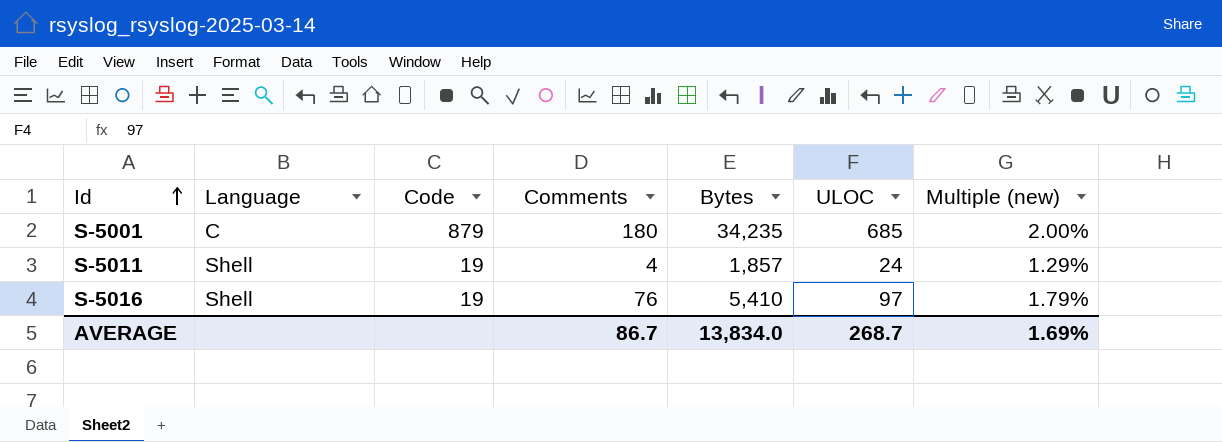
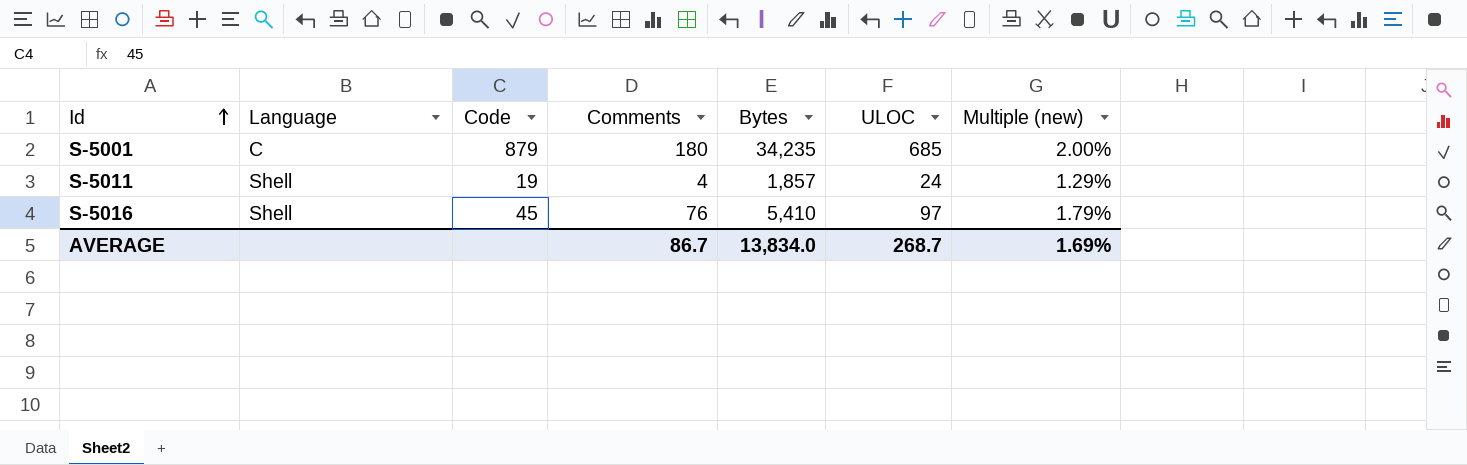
S-5016 | Code: 19 -> 45

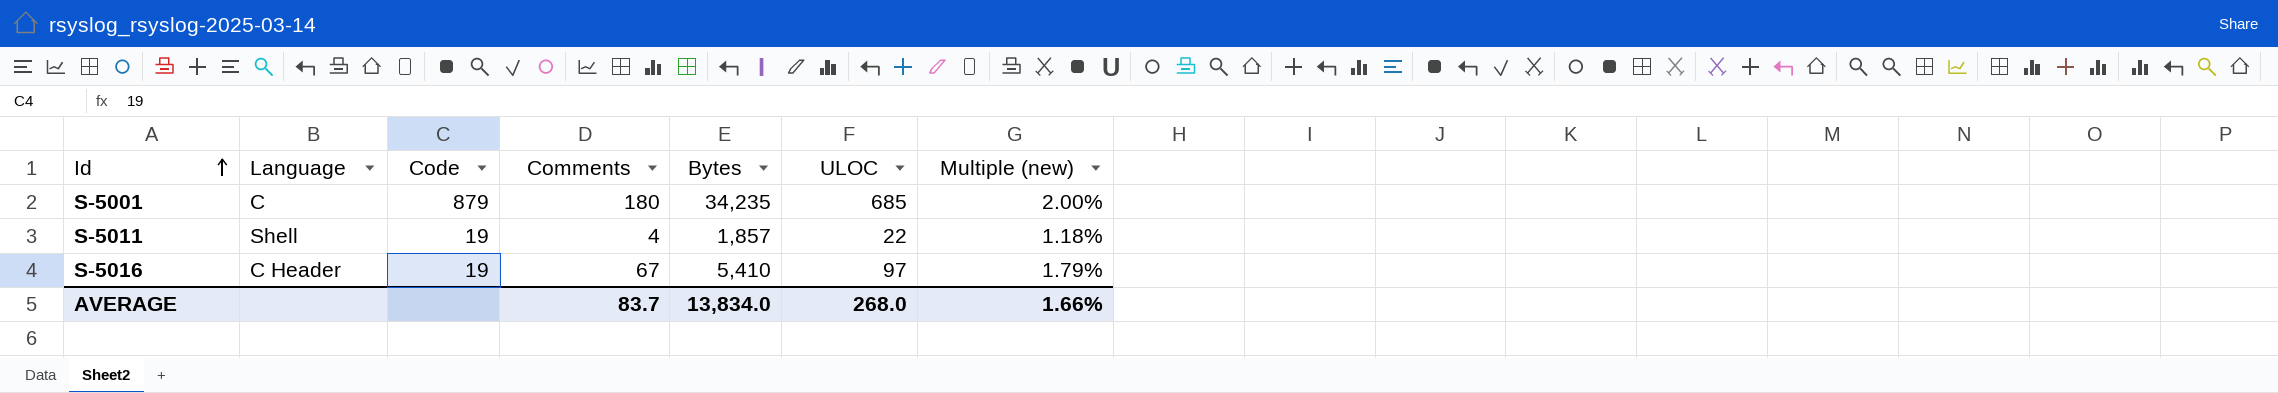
S-5011 | ULOC: 24 -> 22
S-5011 | Multiple (new): 1.29% -> 1.18%
S-5016 | Language: Shell -> C Header
S-5016 | Code: 45 -> 19
S-5016 | Comments: 76 -> 67
AVERAGE | Comments: 86.7 -> 83.7
AVERAGE | ULOC: 268.7 -> 268.0
AVERAGE | Multiple (new): 1.69% -> 1.66%

